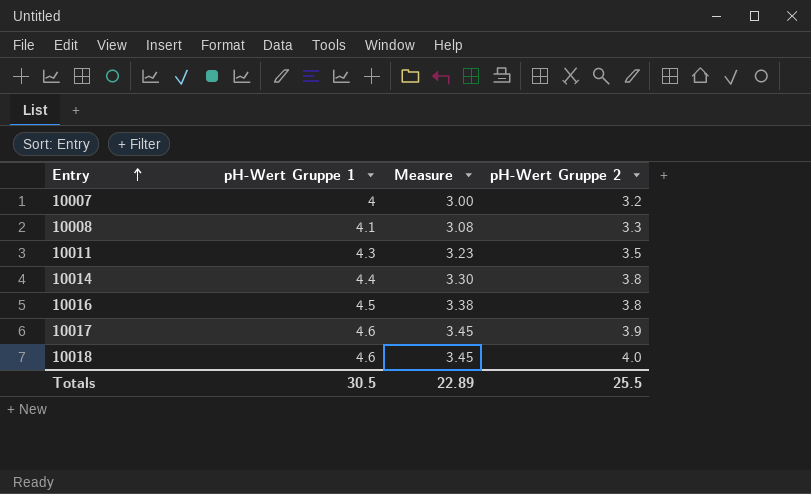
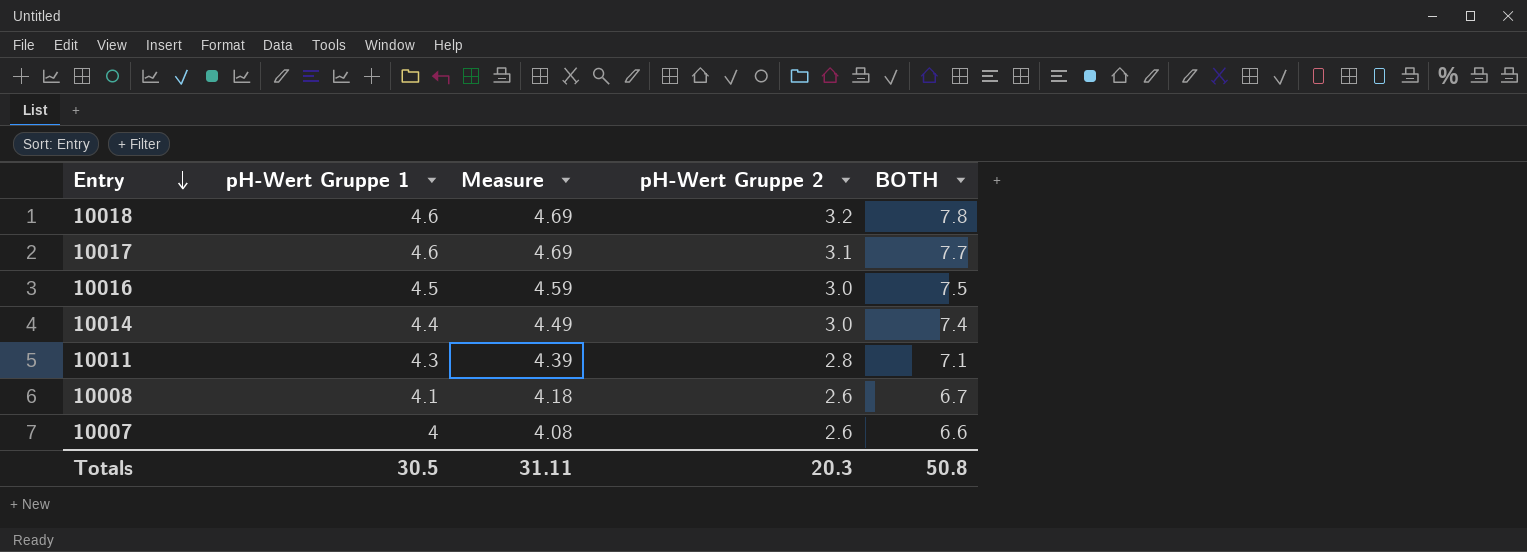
row order: Entry ascending -> Entry descending
column Measure | formula: [pH-Wert Gruppe 1] * 0.75 -> [pH-Wert Gruppe 1] * 1.02
column BOTH | formula: none -> [pH-Wert Gruppe 1] + [pH-Wert Gruppe 2]
10018 | pH-Wert Gruppe 2: 4.0 -> 3.2
10017 | pH-Wert Gruppe 2: 3.9 -> 3.1
10016 | pH-Wert Gruppe 2: 3.8 -> 3.0
10014 | pH-Wert Gruppe 2: 3.8 -> 3.0
10011 | pH-Wert Gruppe 2: 3.5 -> 2.8
10008 | pH-Wert Gruppe 2: 3.3 -> 2.6
10007 | pH-Wert Gruppe 2: 3.2 -> 2.6
Totals | Measure: 22.89 -> 31.11
Totals | pH-Wert Gruppe 2: 25.5 -> 20.3

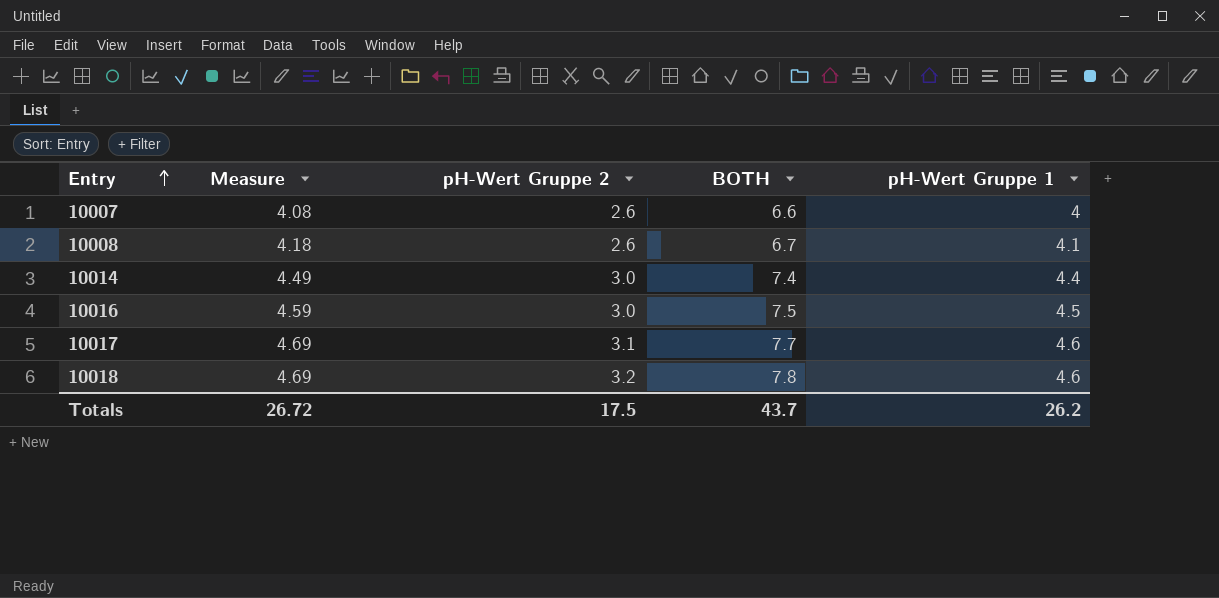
row order: Entry descending -> Entry ascending
column pH-Wert Gruppe 1 | position: 2 -> 5
row 10011: 4.3 | 4.39 | 2.8 | 7.1 -> none
Totals | Measure: 31.11 -> 26.72
Totals | pH-Wert Gruppe 2: 20.3 -> 17.5
Totals | BOTH: 50.8 -> 43.7
Totals | pH-Wert Gruppe 1: 30.5 -> 26.2

